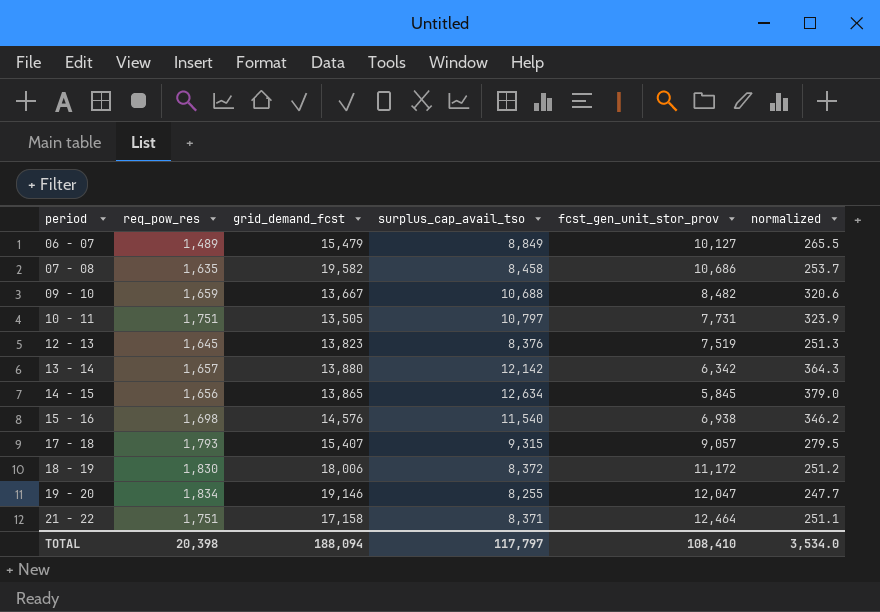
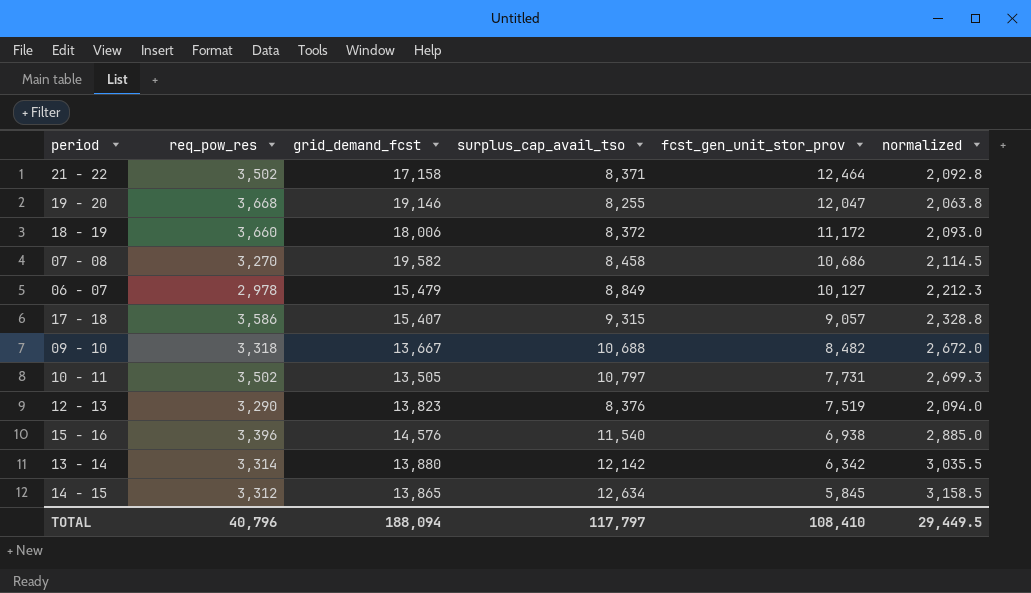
row order: period ascending -> fcst_gen_unit_stor_prov descending
column normalized | formula: [surplus_cap_avail_tso] * 0.03 -> [surplus_cap_avail_tso] * 0.25
21 - 22 | req_pow_res: 1,751 -> 3,502
19 - 20 | req_pow_res: 1,834 -> 3,668
18 - 19 | req_pow_res: 1,830 -> 3,660
07 - 08 | req_pow_res: 1,635 -> 3,270
06 - 07 | req_pow_res: 1,489 -> 2,978
17 - 18 | req_pow_res: 1,793 -> 3,586
09 - 10 | req_pow_res: 1,659 -> 3,318
10 - 11 | req_pow_res: 1,751 -> 3,502
12 - 13 | req_pow_res: 1,645 -> 3,290
15 - 16 | req_pow_res: 1,698 -> 3,396
13 - 14 | req_pow_res: 1,657 -> 3,314
14 - 15 | req_pow_res: 1,656 -> 3,312
TOTAL | req_pow_res: 20,398 -> 40,796
TOTAL | normalized: 3,534.0 -> 29,449.5

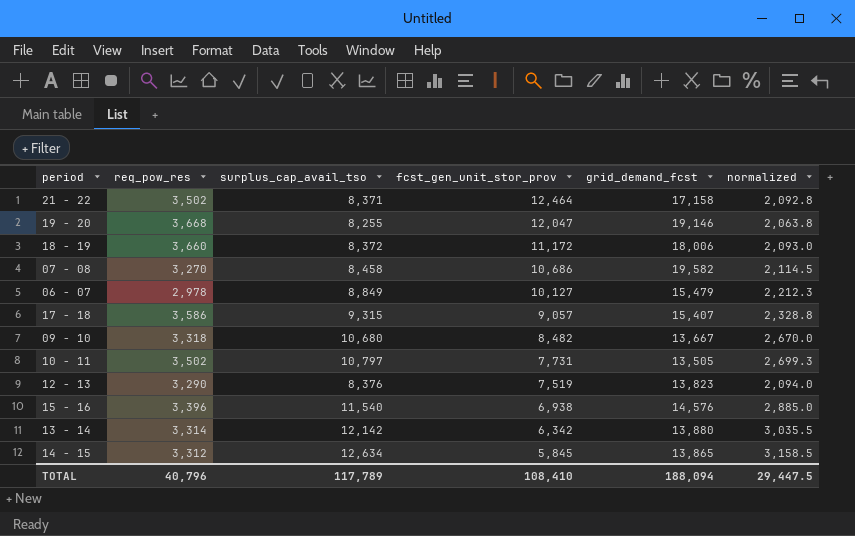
column grid_demand_fcst | position: 3 -> 5
09 - 10 | surplus_cap_avail_tso: 10,688 -> 10,680
09 - 10 | normalized: 2,672.0 -> 2,670.0
TOTAL | surplus_cap_avail_tso: 117,797 -> 117,789
TOTAL | normalized: 29,449.5 -> 29,447.5

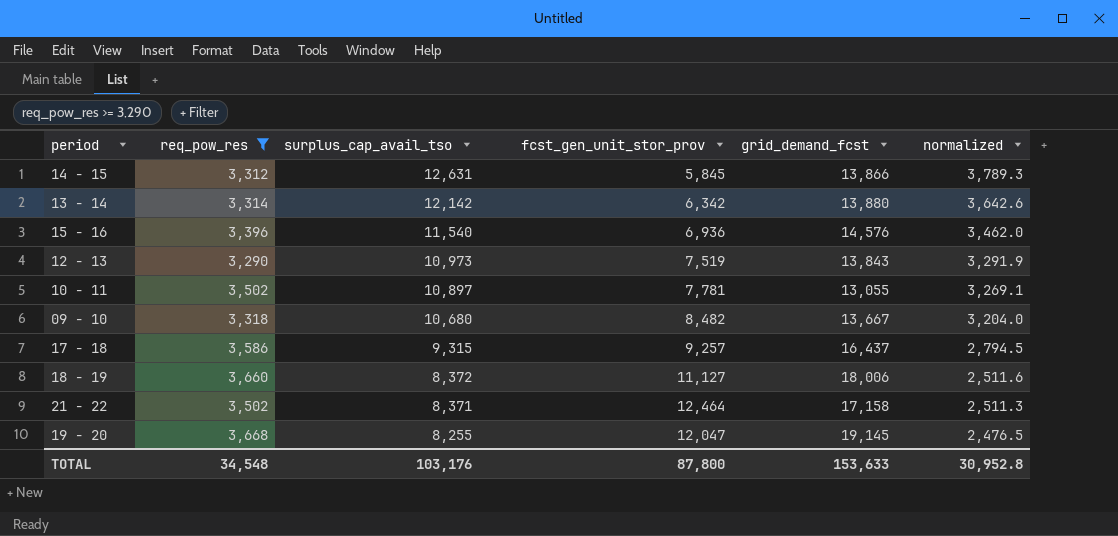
filter: none -> req_pow_res >= 3,290
row order: fcst_gen_unit_stor_prov descending -> surplus_cap_avail_tso descending
column normalized | formula: [surplus_cap_avail_tso] * 0.25 -> [surplus_cap_avail_tso] * 0.3
14 - 15 | surplus_cap_avail_tso: 12,634 -> 12,631
14 - 15 | grid_demand_fcst: 13,865 -> 13,866
15 - 16 | fcst_gen_unit_stor_prov: 6,938 -> 6,936
12 - 13 | surplus_cap_avail_tso: 8,376 -> 10,973
12 - 13 | grid_demand_fcst: 13,823 -> 13,843
10 - 11 | surplus_cap_avail_tso: 10,797 -> 10,897
10 - 11 | fcst_gen_unit_stor_prov: 7,731 -> 7,781
10 - 11 | grid_demand_fcst: 13,505 -> 13,055
17 - 18 | fcst_gen_unit_stor_prov: 9,057 -> 9,257
17 - 18 | grid_demand_fcst: 15,407 -> 16,437
18 - 19 | fcst_gen_unit_stor_prov: 11,172 -> 11,127
19 - 20 | grid_demand_fcst: 19,146 -> 19,145
TOTAL | req_pow_res: 40,796 -> 34,548
TOTAL | surplus_cap_avail_tso: 117,789 -> 103,176
TOTAL | fcst_gen_unit_stor_prov: 108,410 -> 87,800
TOTAL | grid_demand_fcst: 188,094 -> 153,633
TOTAL | normalized: 29,447.5 -> 30,952.8

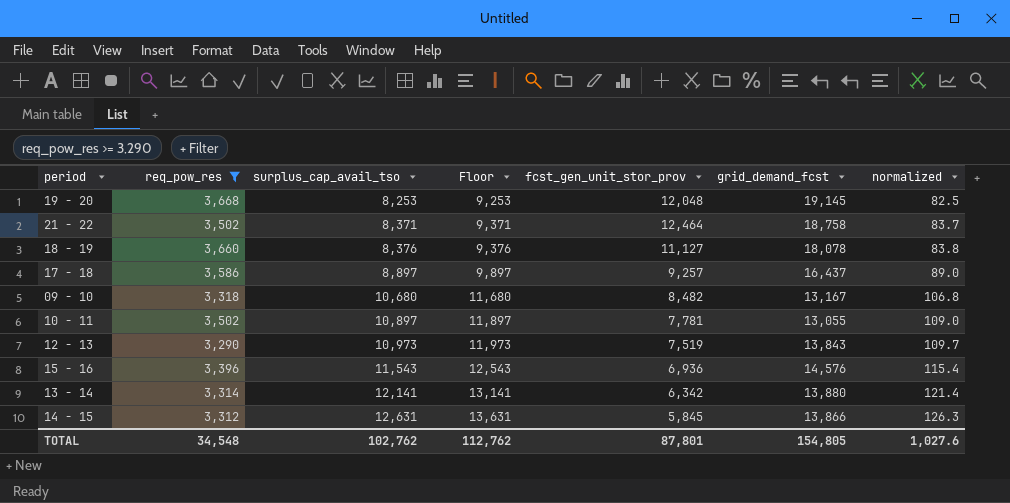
row order: surplus_cap_avail_tso descending -> surplus_cap_avail_tso ascending
column Floor | formula: none -> [surplus_cap_avail_tso] + 1000
column normalized | formula: [surplus_cap_avail_tso] * 0.3 -> [surplus_cap_avail_tso] * 0.01
19 - 20 | surplus_cap_avail_tso: 8,255 -> 8,253
19 - 20 | fcst_gen_unit_stor_prov: 12,047 -> 12,048
21 - 22 | grid_demand_fcst: 17,158 -> 18,758
18 - 19 | surplus_cap_avail_tso: 8,372 -> 8,376
18 - 19 | grid_demand_fcst: 18,006 -> 18,078
17 - 18 | surplus_cap_avail_tso: 9,315 -> 8,897
09 - 10 | grid_demand_fcst: 13,667 -> 13,167
15 - 16 | surplus_cap_avail_tso: 11,540 -> 11,543
13 - 14 | surplus_cap_avail_tso: 12,142 -> 12,141
TOTAL | surplus_cap_avail_tso: 103,176 -> 102,762
TOTAL | fcst_gen_unit_stor_prov: 87,800 -> 87,801
TOTAL | grid_demand_fcst: 153,633 -> 154,805
TOTAL | normalized: 30,952.8 -> 1,027.6

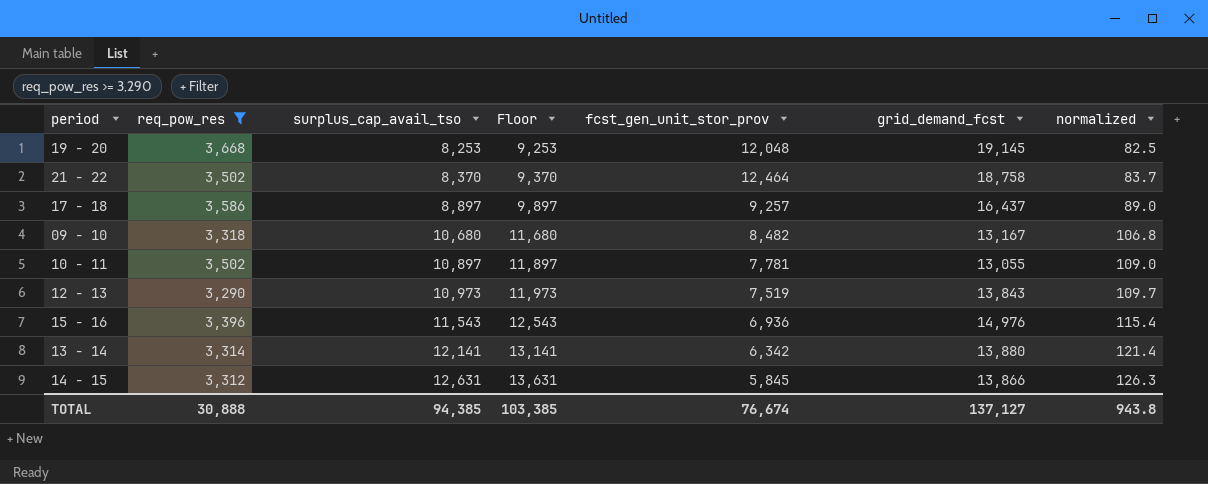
row 18 - 19: 3,660 | 8,376 | 9,376 | 11,127 | 18,078 | 83.8 -> none
21 - 22 | surplus_cap_avail_tso: 8,371 -> 8,370
21 - 22 | Floor: 9,371 -> 9,370
15 - 16 | grid_demand_fcst: 14,576 -> 14,976
TOTAL | req_pow_res: 34,548 -> 30,888
TOTAL | surplus_cap_avail_tso: 102,762 -> 94,385
TOTAL | Floor: 112,762 -> 103,385
TOTAL | fcst_gen_unit_stor_prov: 87,801 -> 76,674
TOTAL | grid_demand_fcst: 154,805 -> 137,127
TOTAL | normalized: 1,027.6 -> 943.8

